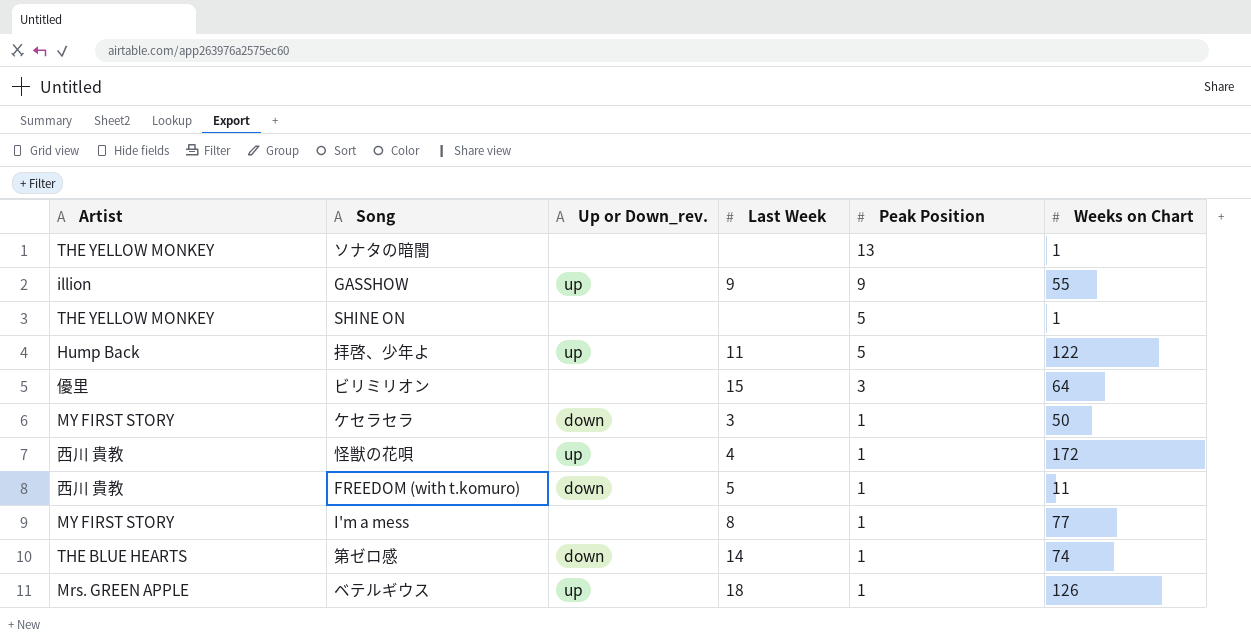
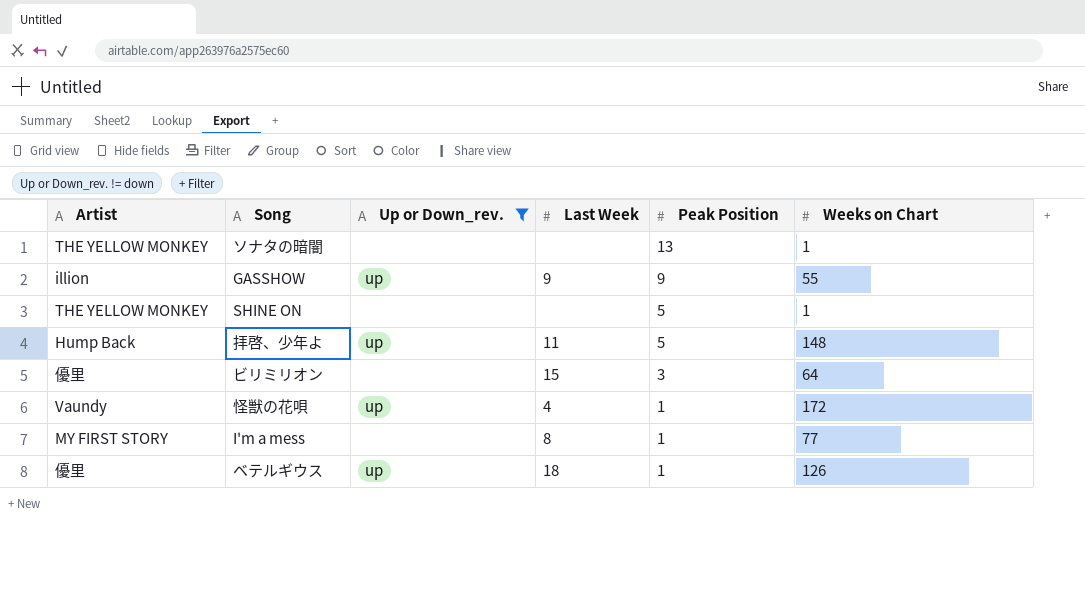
filter: none -> Up or Down_rev. != down
拝啓、少年よ | Weeks on Chart: 122 -> 148
怪獣の花唄 | Artist: 西川 貴教 -> Vaundy
ベテルギウス | Artist: Mrs. GREEN APPLE -> 優里

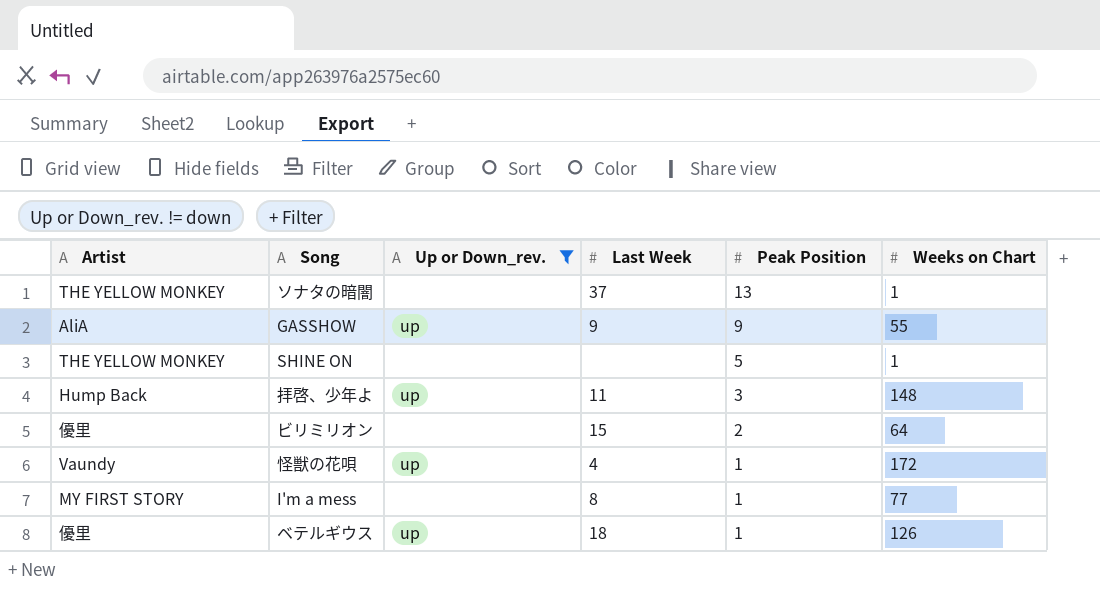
ソナタの暗闇 | Last Week: none -> 37
GASSHOW | Artist: illion -> AliA
拝啓、少年よ | Peak Position: 5 -> 3
ビリミリオン | Peak Position: 3 -> 2

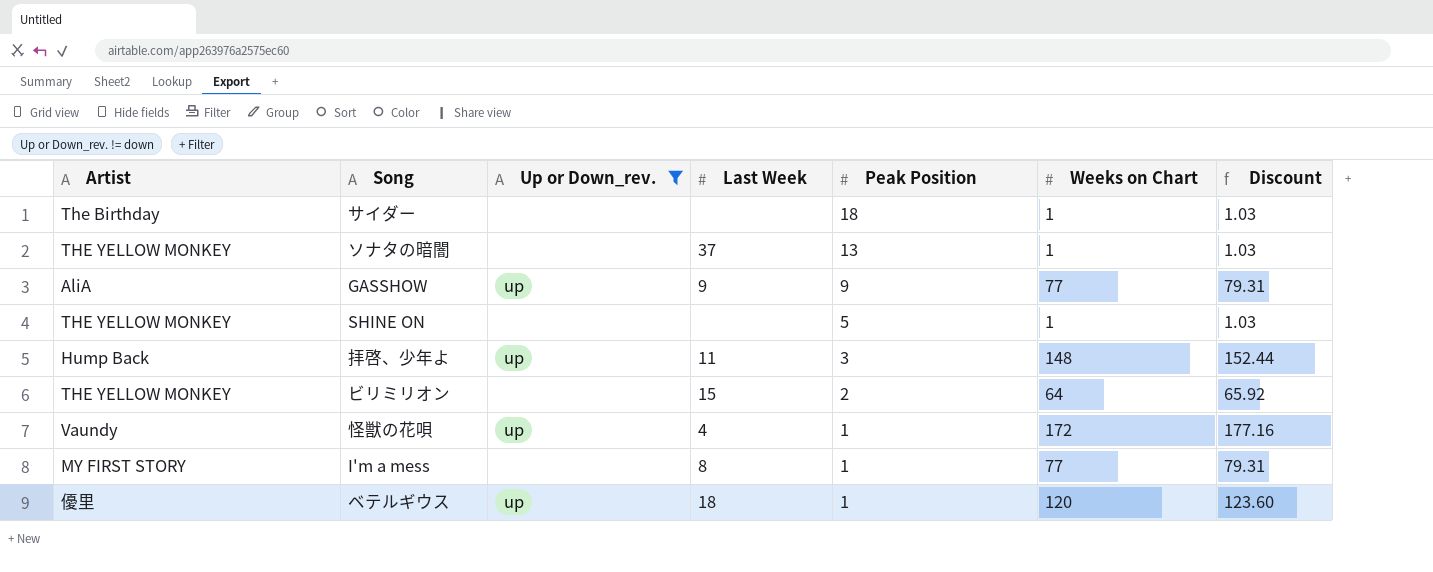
column Discount | formula: none -> [Weeks on Chart] * 1.03
row サイダー: none -> The Birthday | none | none | 18 | 1 | 1.03
GASSHOW | Weeks on Chart: 55 -> 77
ビリミリオン | Artist: 優里 -> THE YELLOW MONKEY
ベテルギウス | Weeks on Chart: 126 -> 120

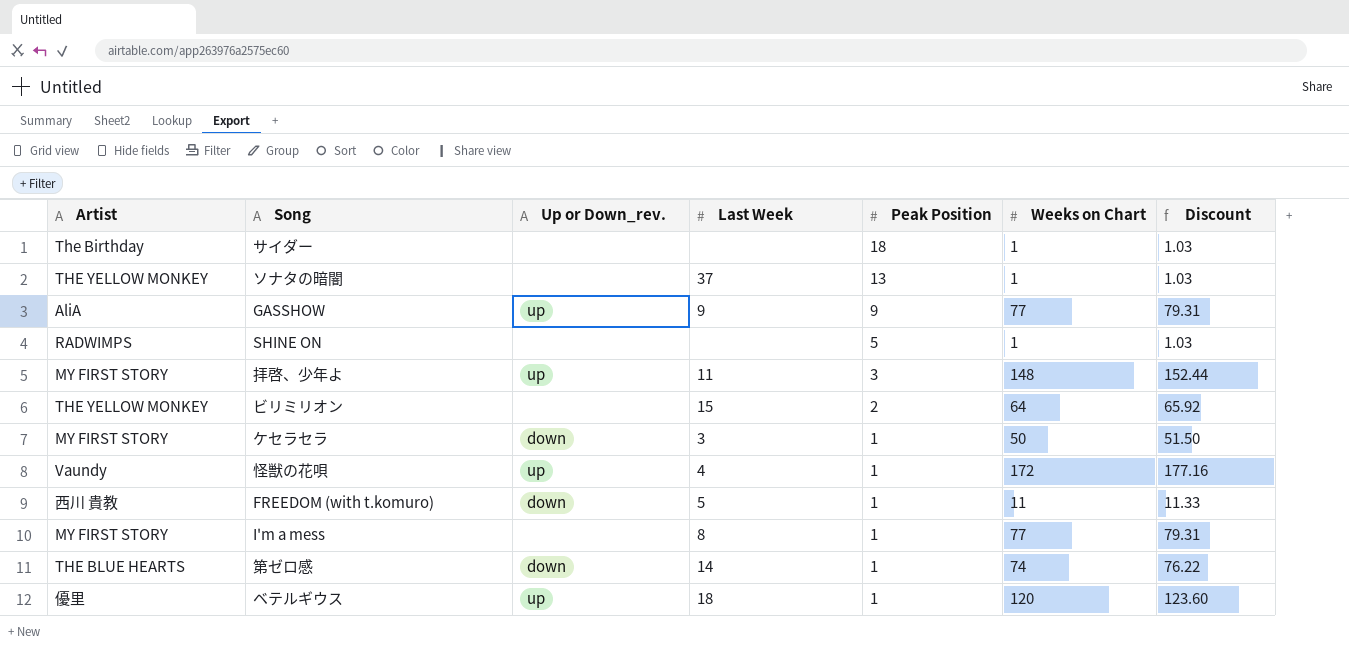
filter: Up or Down_rev. != down -> none
SHINE ON | Artist: THE YELLOW MONKEY -> RADWIMPS
拝啓、少年よ | Artist: Hump Back -> MY FIRST STORY

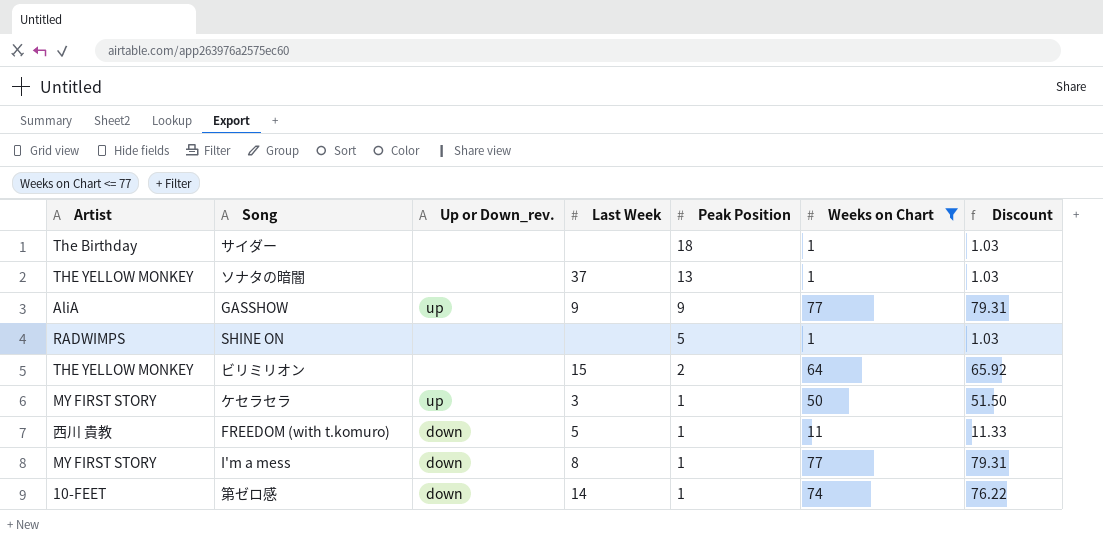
filter: none -> Weeks on Chart <= 77
ケセラセラ | Up or Down_rev.: down -> up
I'm a mess | Up or Down_rev.: none -> down
第ゼロ感 | Artist: THE BLUE HEARTS -> 10-FEET

